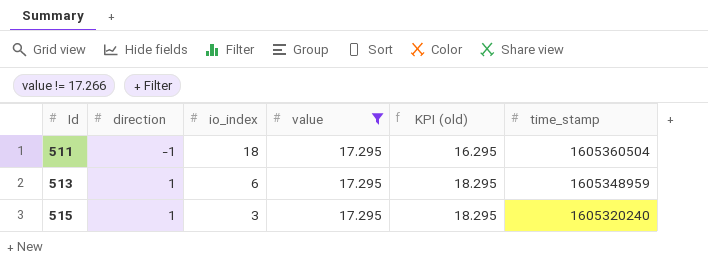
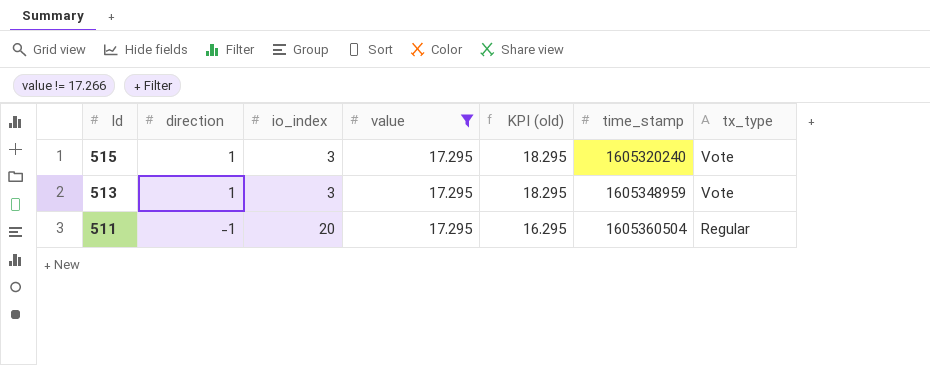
row order: Id ascending -> Id descending
column tx_type | position: none -> 7
513 | io_index: 6 -> 3
511 | io_index: 18 -> 20

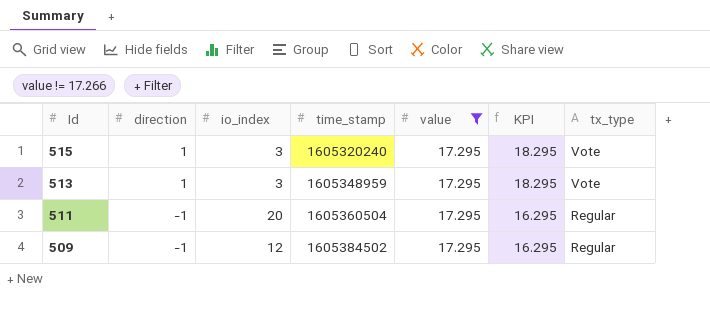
column time_stamp | position: 6 -> 4
column name: KPI (old) -> KPI
row 509: none -> -1 | 12 | 1605384502 | 17.295 | 16.295 | Regular

